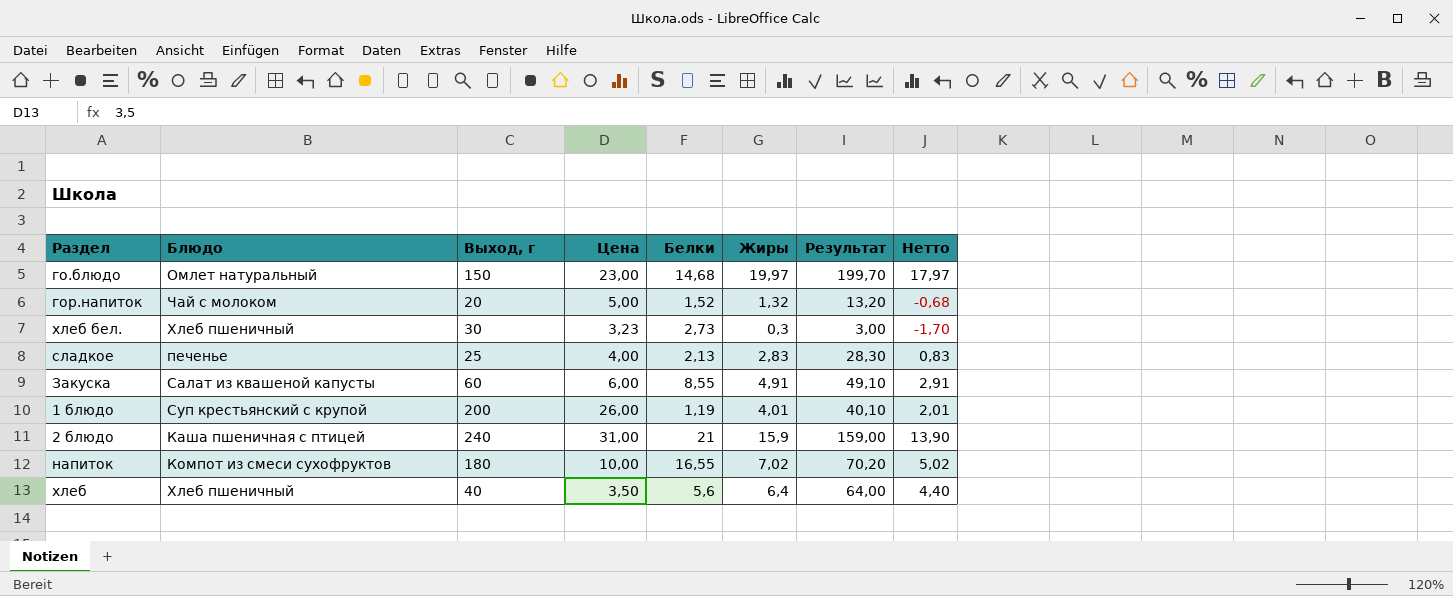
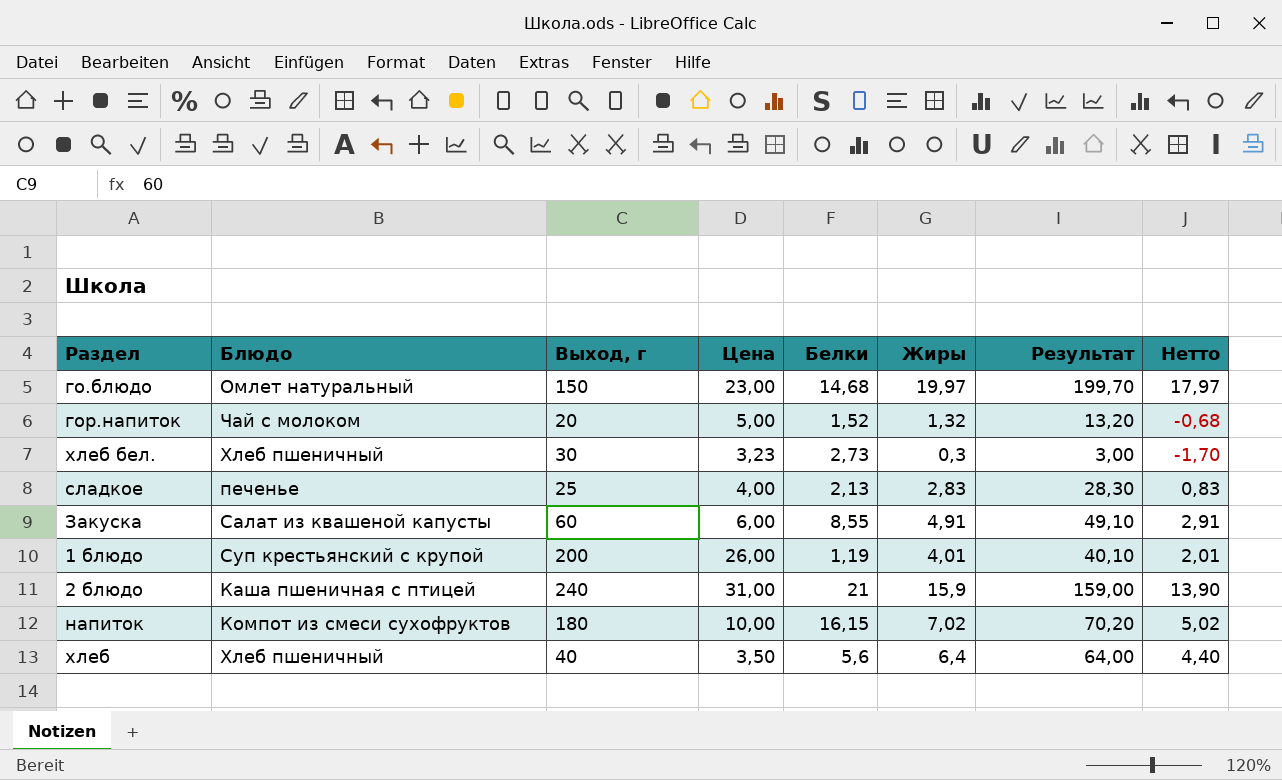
напиток | Белки: 16,55 -> 16,15

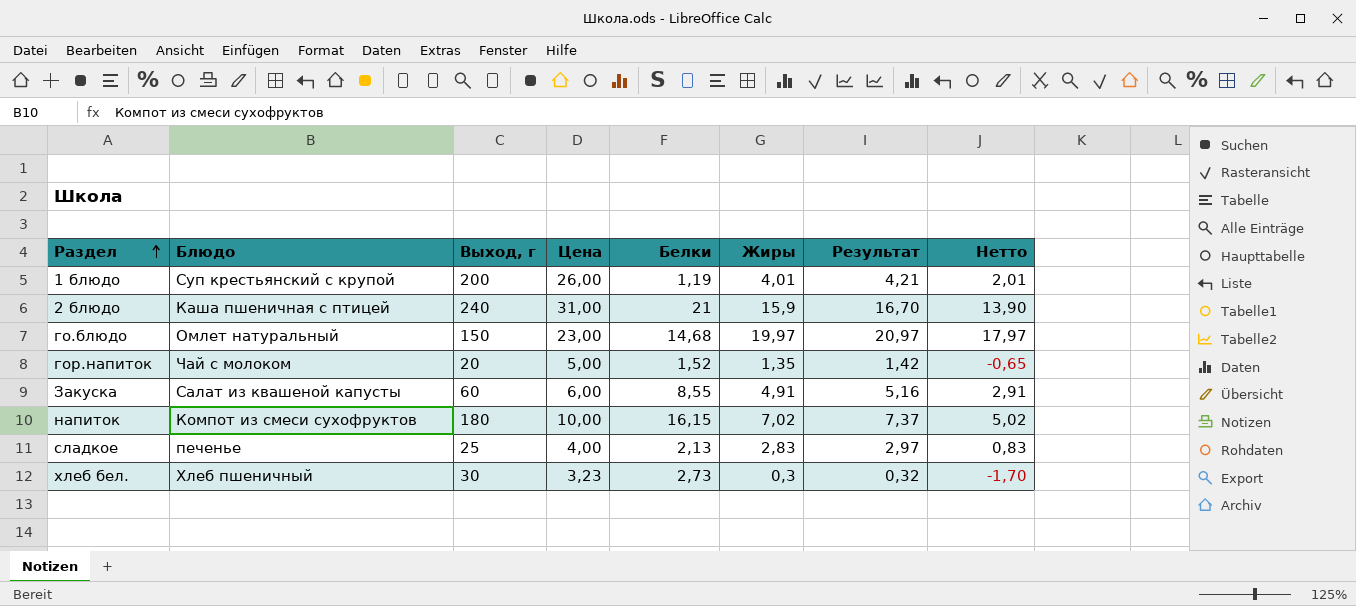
row order: none -> Раздел ascending
column Результат | formula: [Жиры] * 10 -> [Жиры] * 1,05
row хлеб: Хлеб пшеничный | 40 | 3,50 | 5,6 | 6,4 | 64,00 | 4,40 -> none
гор.напиток | Жиры: 1,32 -> 1,35
гор.напиток | Нетто: -0,68 -> -0,65

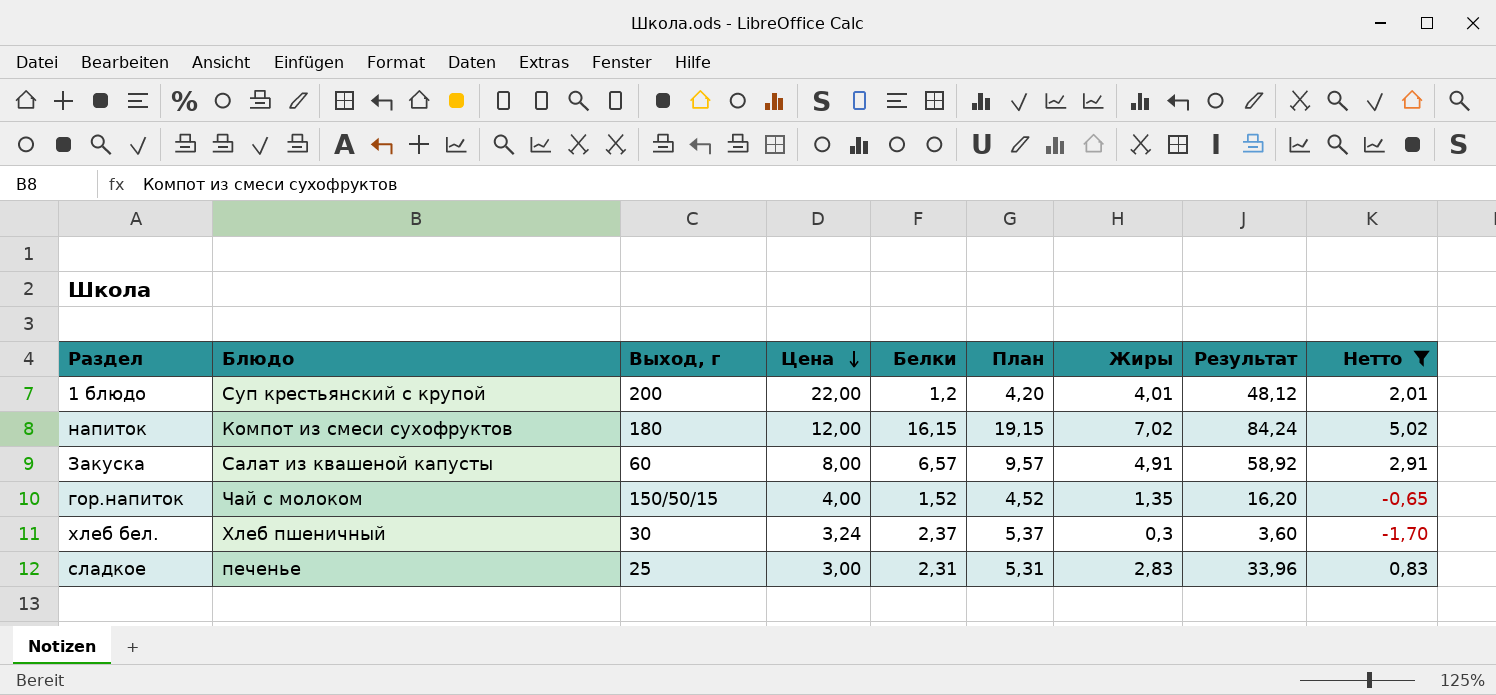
filter: none -> Нетто <= 5,02
row order: Раздел ascending -> Цена descending
column План | formula: none -> [Белки] + 3
column Результат | formula: [Жиры] * 1,05 -> [Жиры] * 12
1 блюдо | Цена: 26,00 -> 22,00
1 блюдо | Белки: 1,19 -> 1,2
напиток | Цена: 10,00 -> 12,00
Закуска | Цена: 6,00 -> 8,00
Закуска | Белки: 8,55 -> 6,57
гор.напиток | Выход, г: 20 -> 150/50/15
гор.напиток | Цена: 5,00 -> 4,00
хлеб бел. | Цена: 3,23 -> 3,24
хлеб бел. | Белки: 2,73 -> 2,37
сладкое | Цена: 4,00 -> 3,00
сладкое | Белки: 2,13 -> 2,31

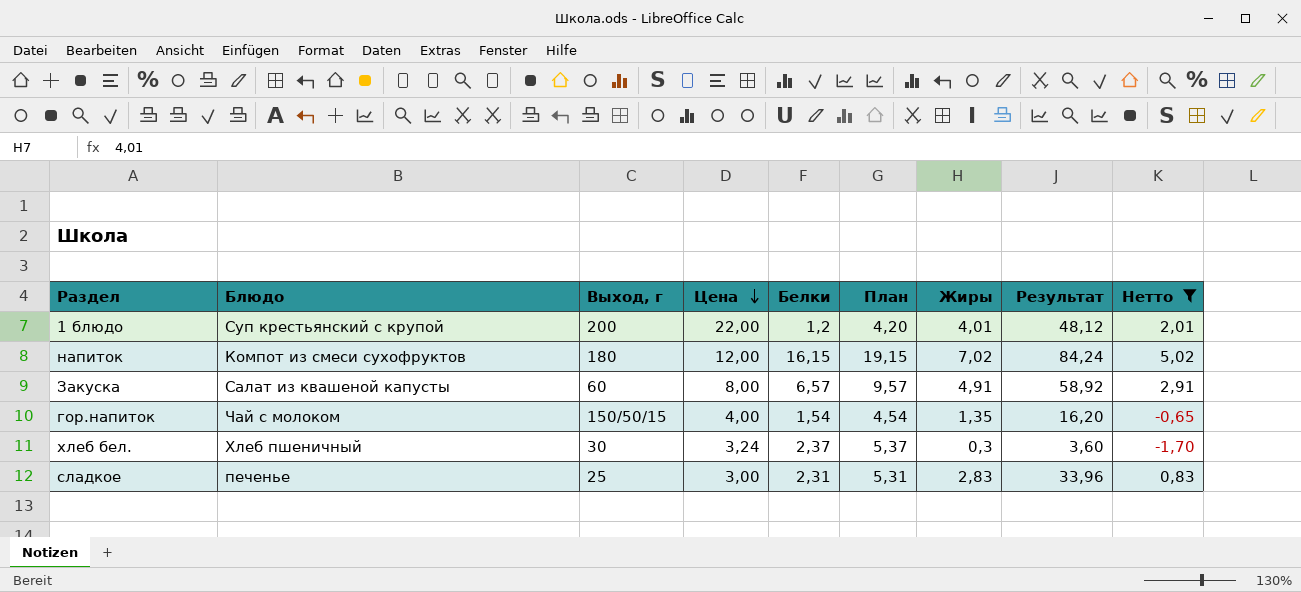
гор.напиток | Белки: 1,52 -> 1,54
гор.напиток | План: 4,52 -> 4,54

